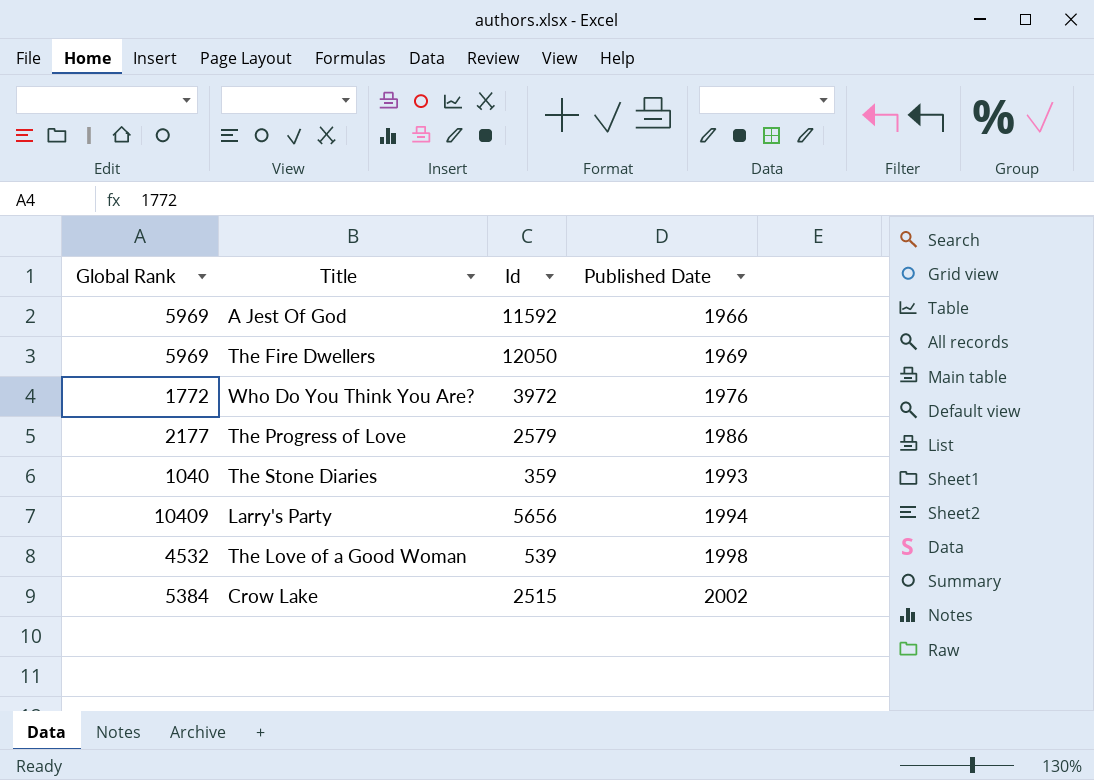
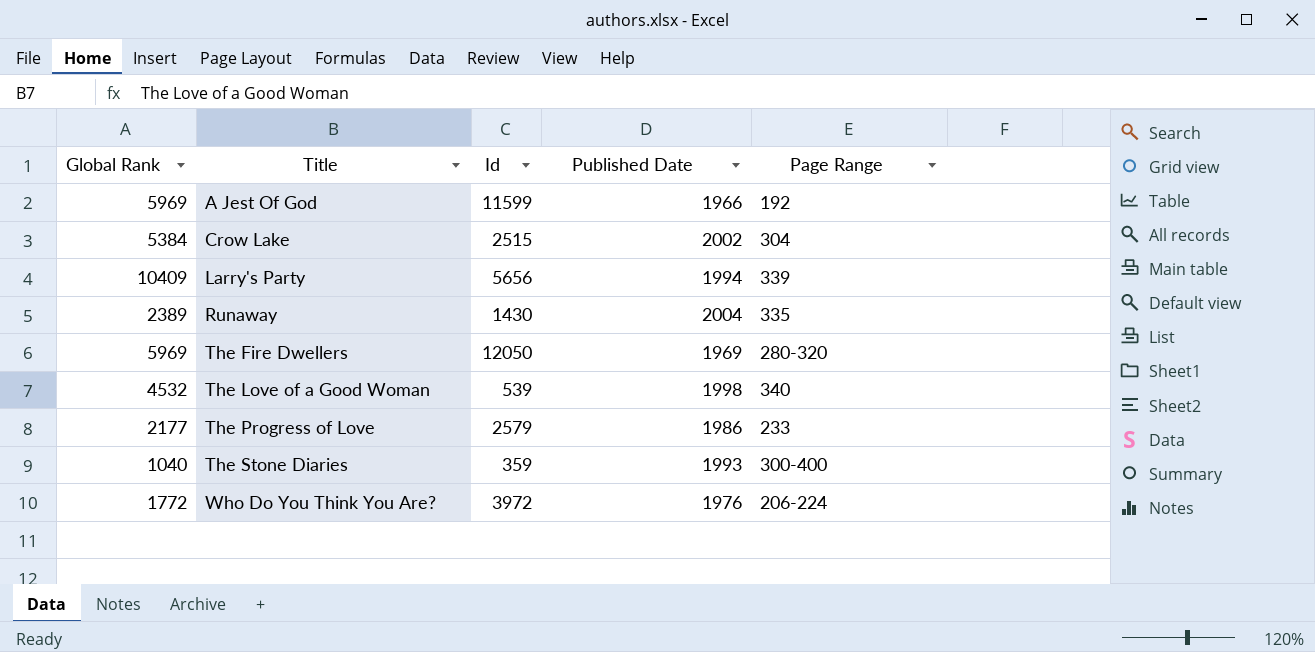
row order: Published Date ascending -> Title ascending
column Page Range | position: none -> 5
A Jest Of God | Id: 11592 -> 11599
row Runaway: none -> 2389 | 1430 | 2004 | 335

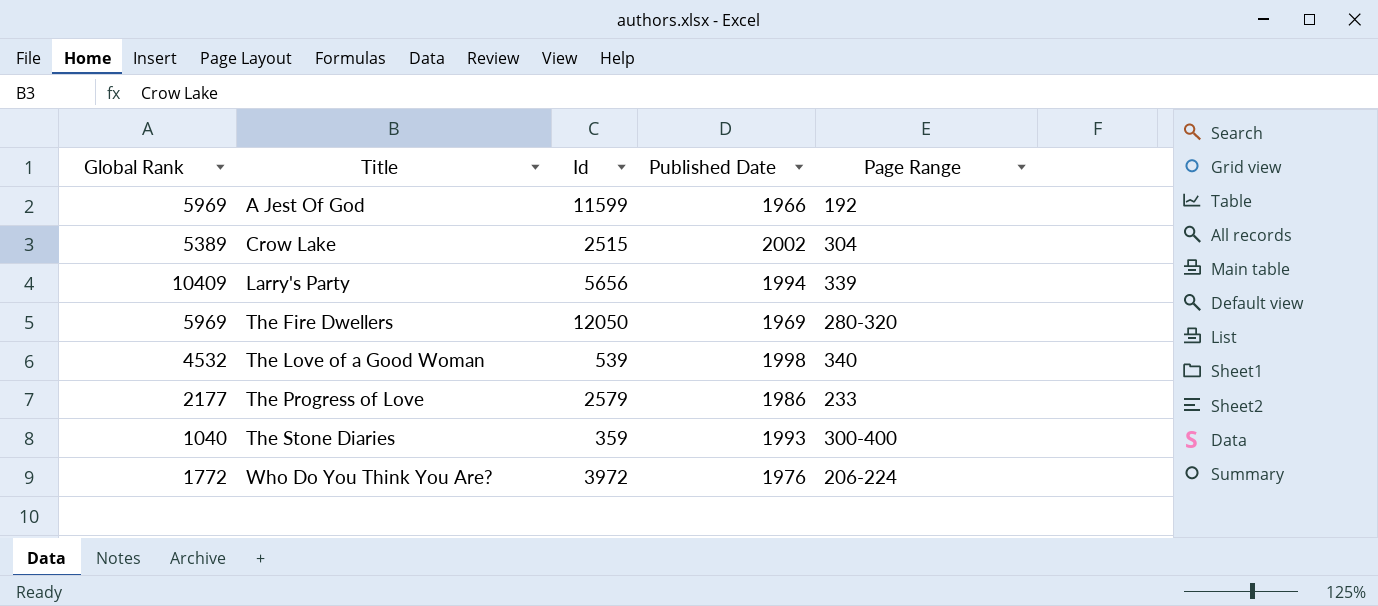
row Runaway: 2389 | 1430 | 2004 | 335 -> none
Crow Lake | Global Rank: 5384 -> 5389

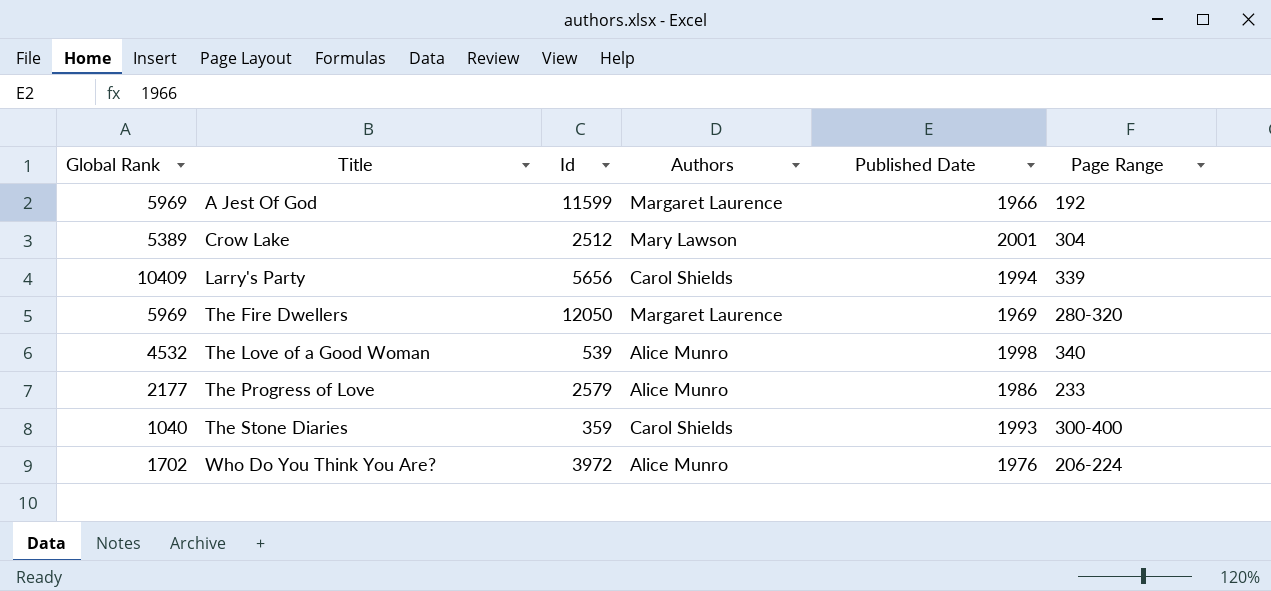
column Authors | position: none -> 4
Crow Lake | Id: 2515 -> 2512
Crow Lake | Published Date: 2002 -> 2001
Who Do You Think You Are? | Global Rank: 1772 -> 1702

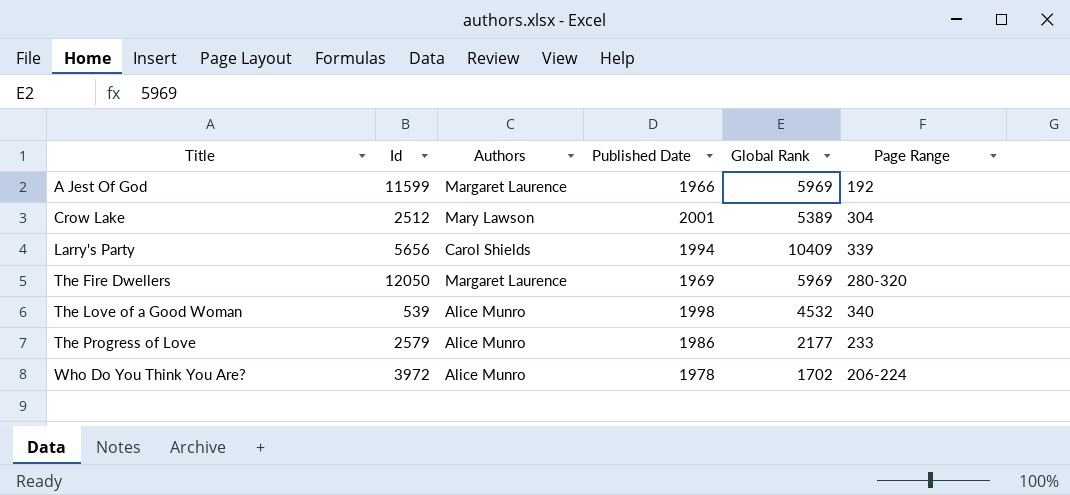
column Global Rank | position: 1 -> 5
row The Stone Diaries: 1040 | 359 | Carol Shields | 1993 | 300-400 -> none
Who Do You Think You Are? | Published Date: 1976 -> 1978

